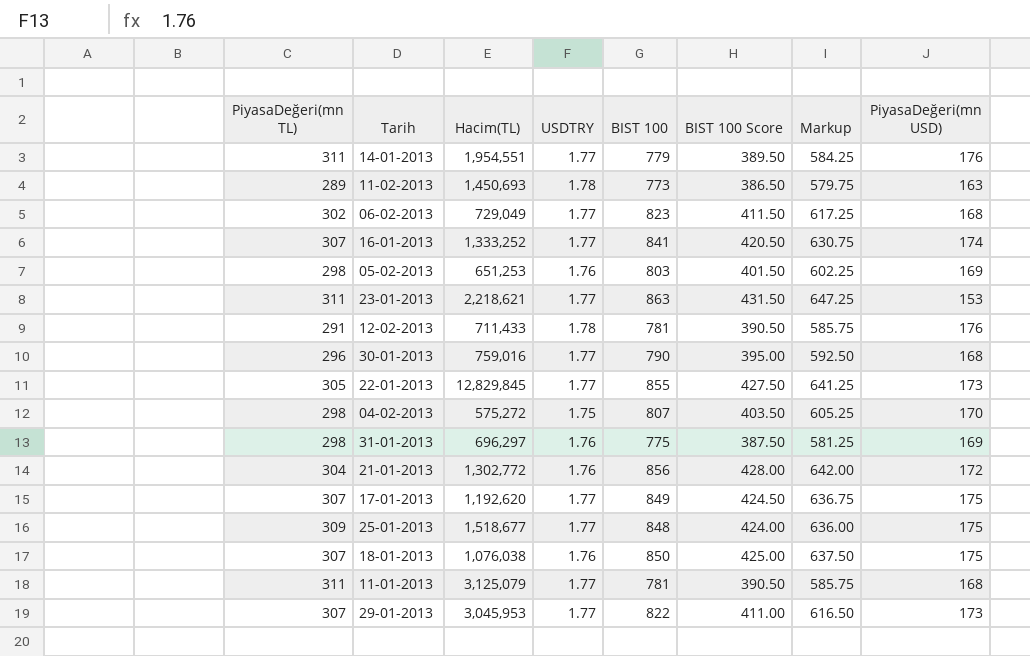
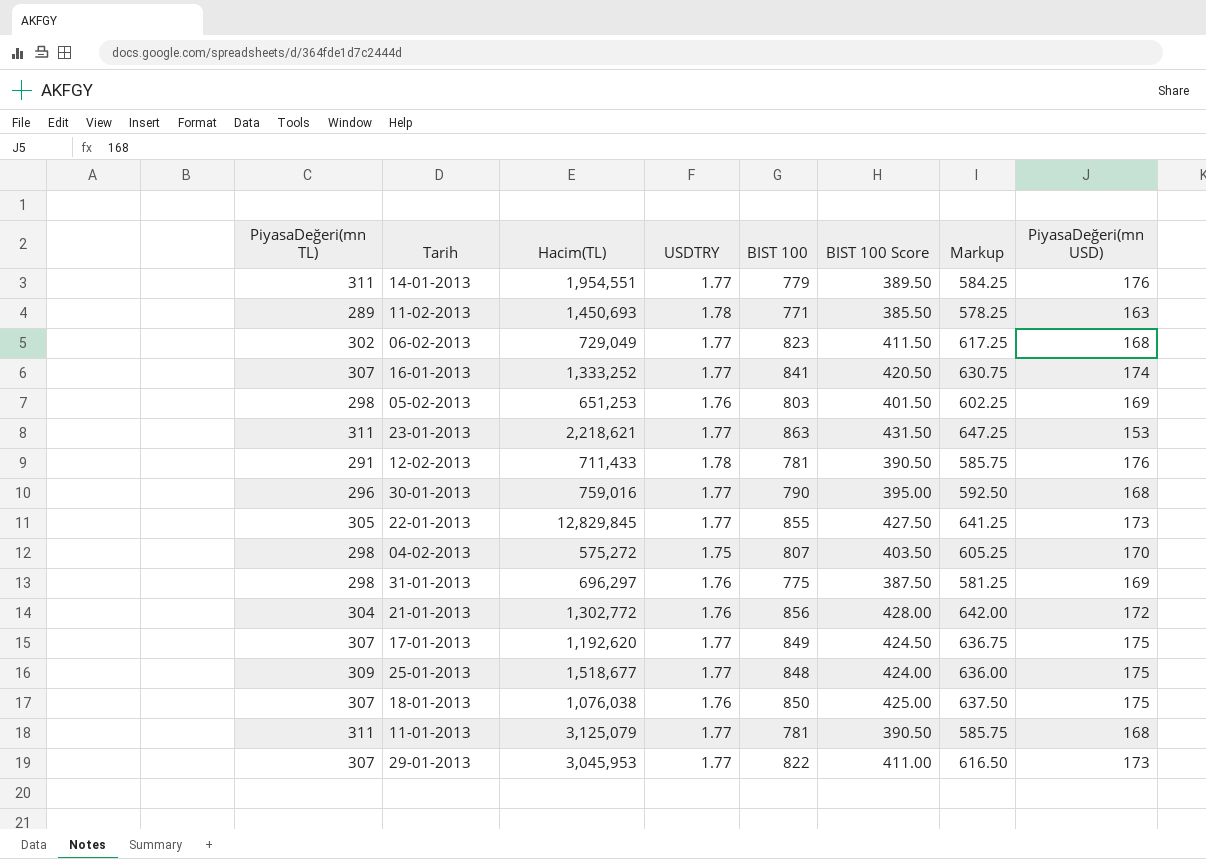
11-02-2013 | BIST 100: 773 -> 771
11-02-2013 | BIST 100 Score: 386.50 -> 385.50
11-02-2013 | Markup: 579.75 -> 578.25

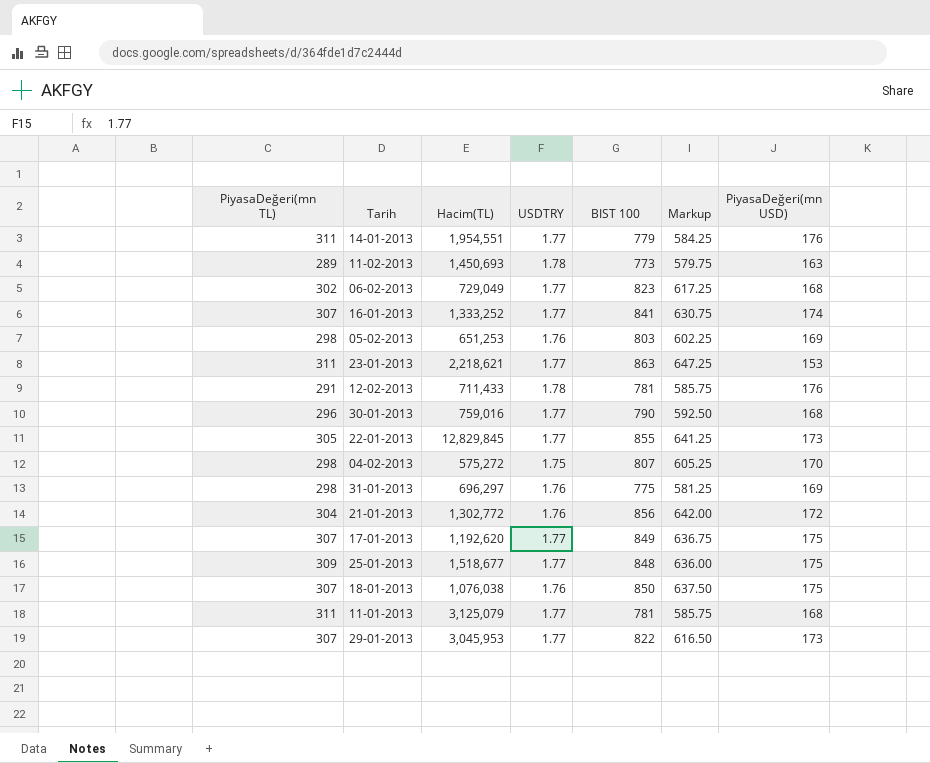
column BIST 100 Score | formula: [BIST 100] * 0.5 -> none
11-02-2013 | BIST 100: 771 -> 773
11-02-2013 | Markup: 578.25 -> 579.75

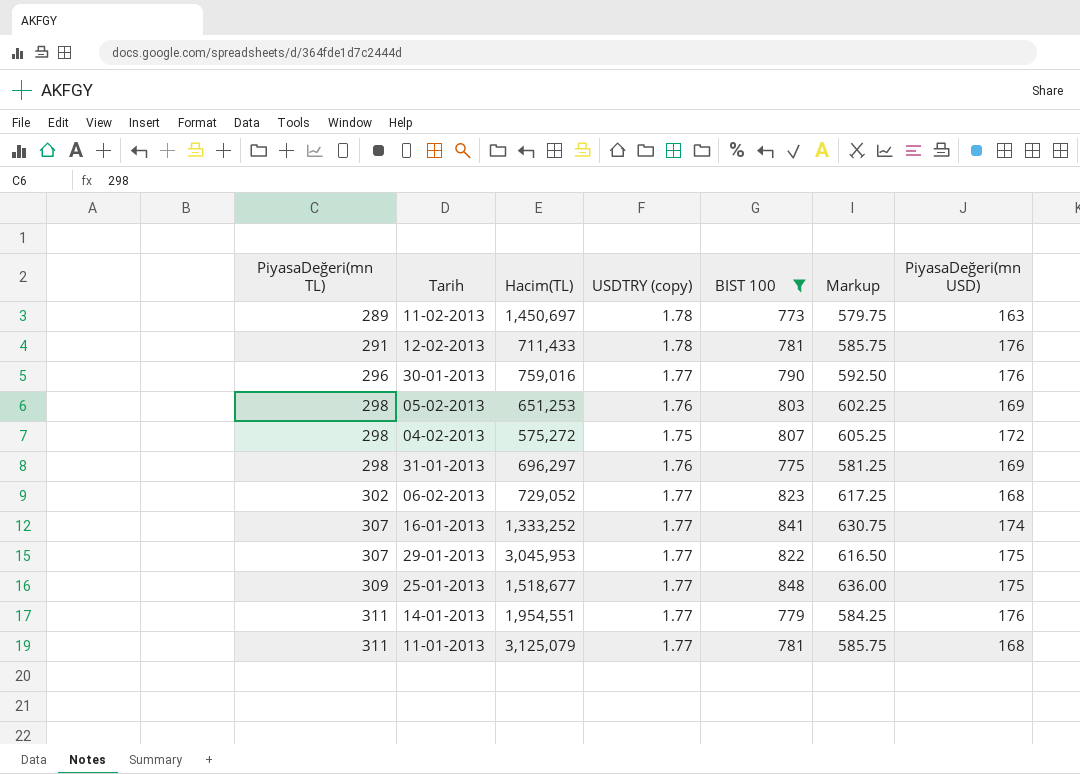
filter: none -> BIST 100 <= 848
row order: none -> PiyasaDeğeri(mn TL) ascending
column name: USDTRY -> USDTRY (copy)
11-02-2013 | Hacim(TL): 1,450,693 -> 1,450,697
30-01-2013 | PiyasaDeğeri(mn USD): 168 -> 176
04-02-2013 | PiyasaDeğeri(mn USD): 170 -> 172
06-02-2013 | Hacim(TL): 729,049 -> 729,052
29-01-2013 | PiyasaDeğeri(mn USD): 173 -> 175

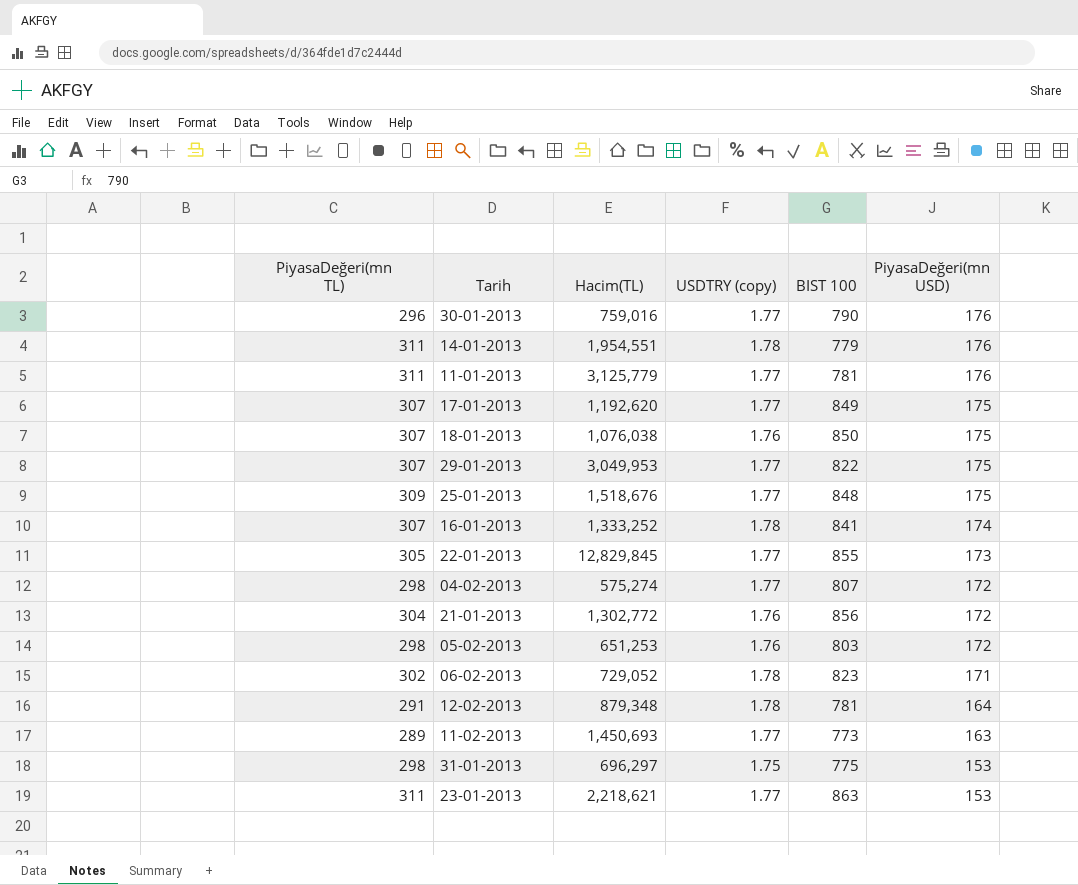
filter: BIST 100 <= 848 -> none
row order: PiyasaDeğeri(mn TL) ascending -> PiyasaDeğeri(mn USD) descending
column Markup | formula: [BIST 100] * 0.75 -> none
14-01-2013 | USDTRY (copy): 1.77 -> 1.78
11-01-2013 | Hacim(TL): 3,125,079 -> 3,125,779
11-01-2013 | PiyasaDeğeri(mn USD): 168 -> 176
29-01-2013 | Hacim(TL): 3,045,953 -> 3,049,953
25-01-2013 | Hacim(TL): 1,518,677 -> 1,518,676
16-01-2013 | USDTRY (copy): 1.77 -> 1.78
04-02-2013 | Hacim(TL): 575,272 -> 575,274
04-02-2013 | USDTRY (copy): 1.75 -> 1.77
05-02-2013 | PiyasaDeğeri(mn USD): 169 -> 172
06-02-2013 | USDTRY (copy): 1.77 -> 1.78
06-02-2013 | PiyasaDeğeri(mn USD): 168 -> 171
12-02-2013 | Hacim(TL): 711,433 -> 879,348
12-02-2013 | PiyasaDeğeri(mn USD): 176 -> 164
11-02-2013 | Hacim(TL): 1,450,697 -> 1,450,693
11-02-2013 | USDTRY (copy): 1.78 -> 1.77
31-01-2013 | USDTRY (copy): 1.76 -> 1.75
31-01-2013 | PiyasaDeğeri(mn USD): 169 -> 153

